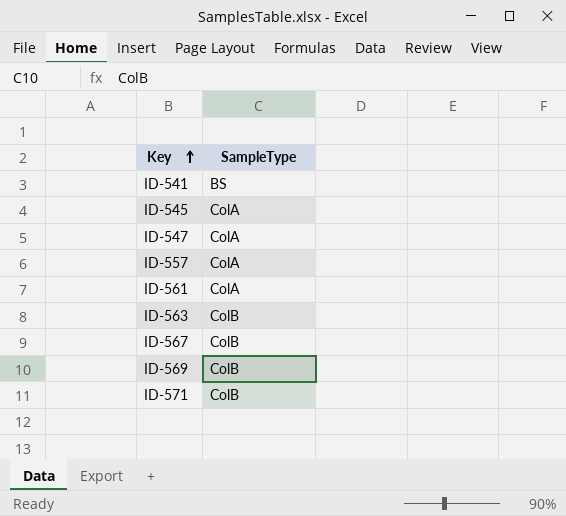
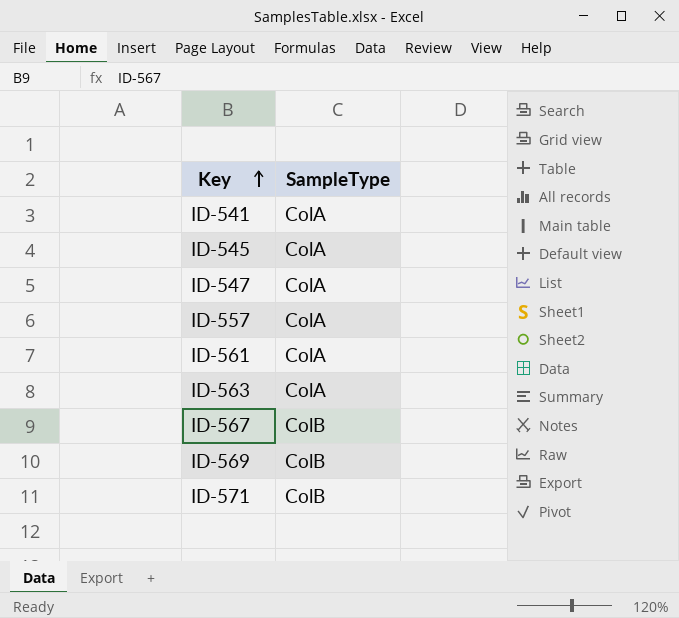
ID-541 | SampleType: BS -> ColA
ID-563 | SampleType: ColB -> ColA

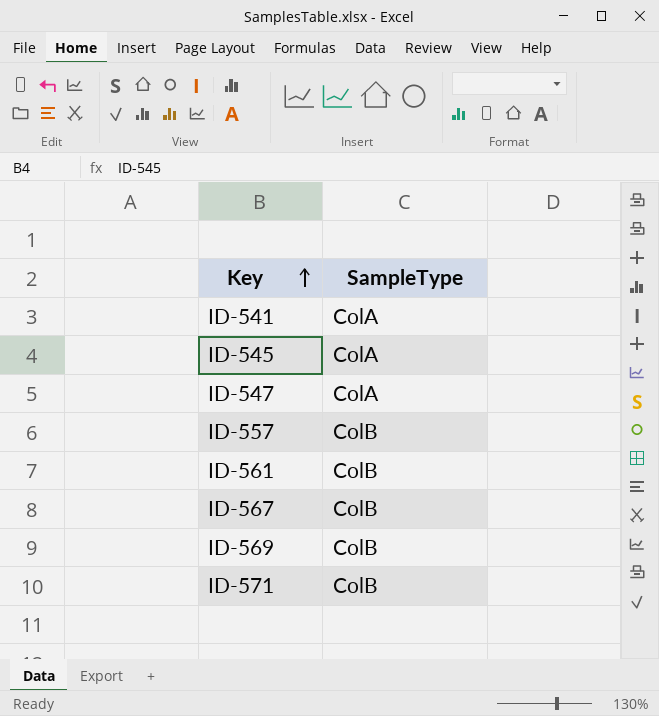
row ID-563: ColA -> none
ID-557 | SampleType: ColA -> ColB
ID-561 | SampleType: ColA -> ColB

